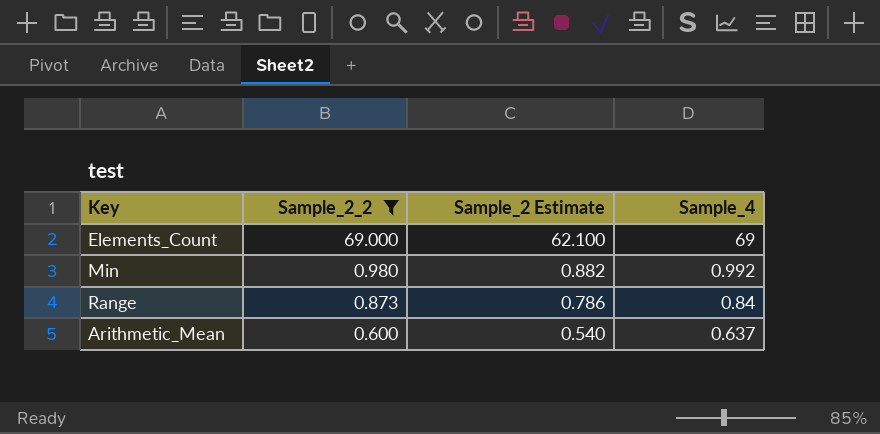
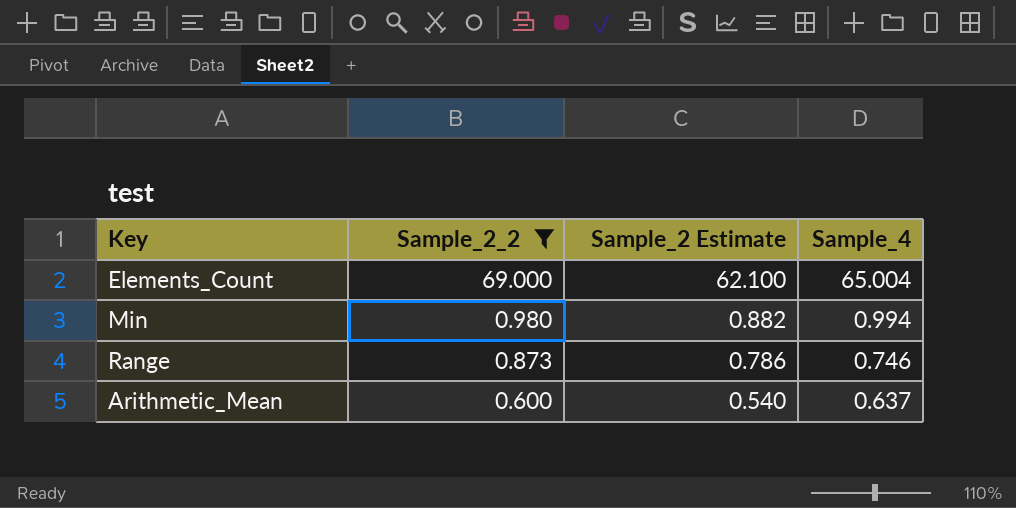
Elements_Count | Sample_4: 69 -> 65.004
Min | Sample_4: 0.992 -> 0.994
Range | Sample_4: 0.84 -> 0.746

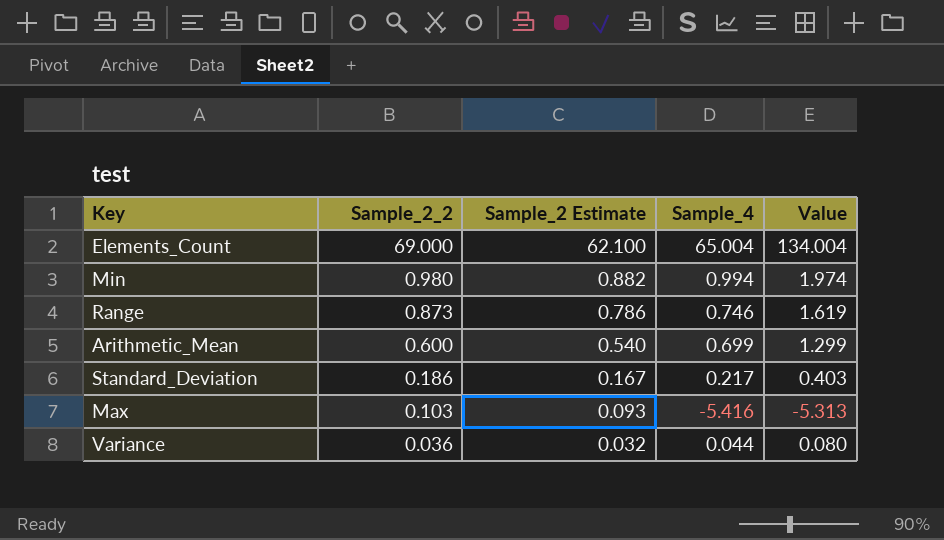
filter: Sample_2_2 >= 0.600 -> none
column Value | formula: none -> [Sample_2_2] + [Sample_4]
Arithmetic_Mean | Sample_4: 0.637 -> 0.699

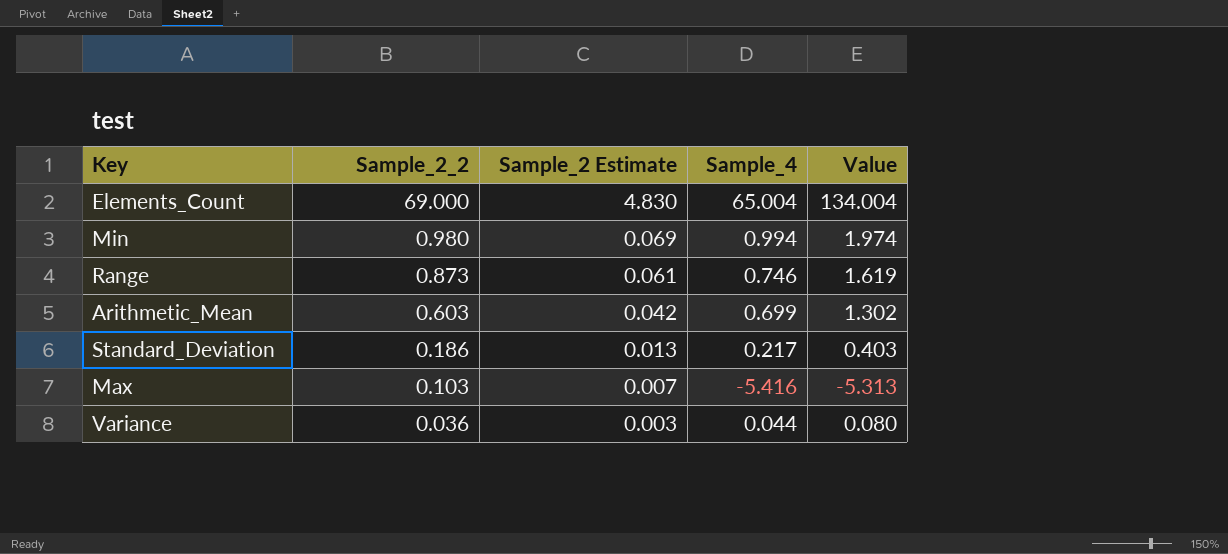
column Sample_2 Estimate | formula: [Sample_2_2] * 0.9 -> [Sample_2_2] * 0.07
Arithmetic_Mean | Sample_2_2: 0.600 -> 0.603
Arithmetic_Mean | Value: 1.299 -> 1.302

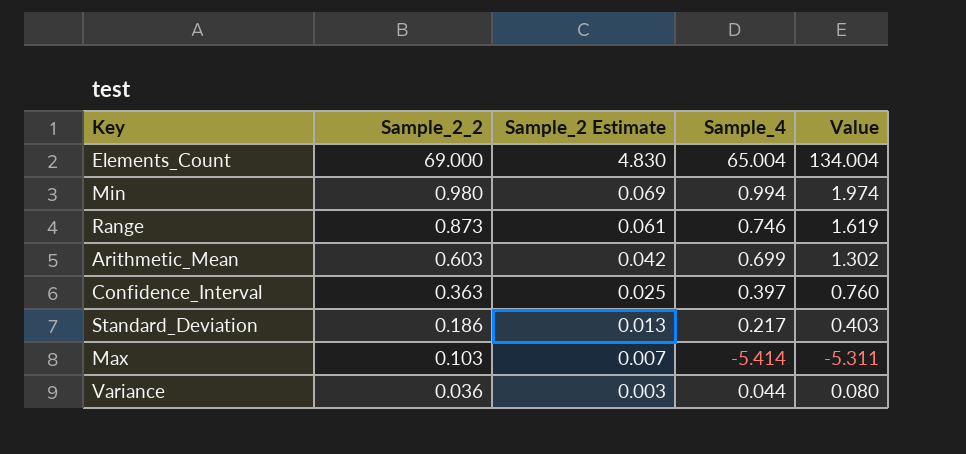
row Confidence_Interval: none -> 0.363 | 0.025 | 0.397 | 0.760
Max | Sample_4: -5.416 -> -5.414
Max | Value: -5.313 -> -5.311

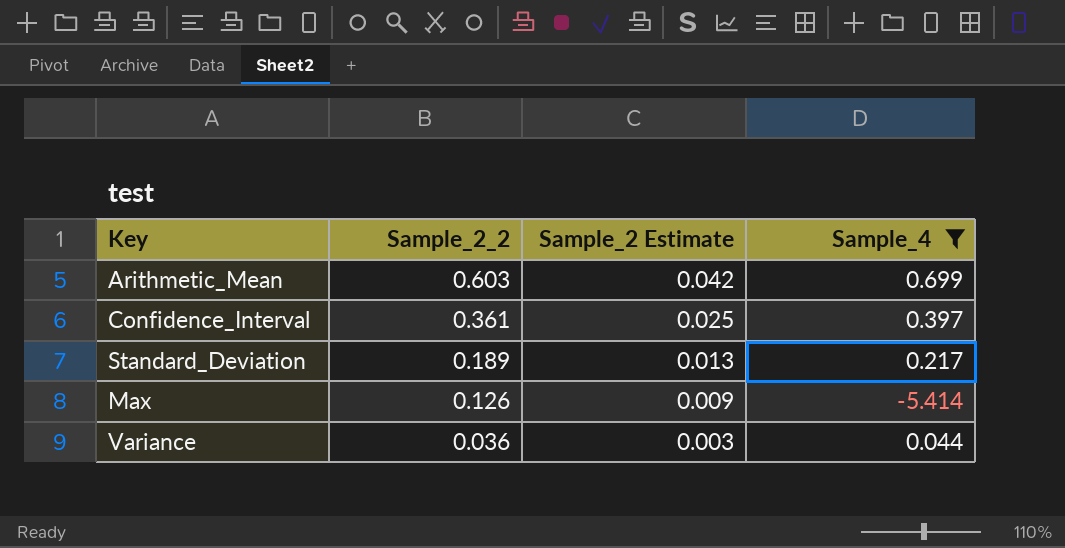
filter: none -> Sample_4 <= 0.699
column Value | formula: [Sample_2_2] + [Sample_4] -> none
Confidence_Interval | Sample_2_2: 0.363 -> 0.361
Standard_Deviation | Sample_2_2: 0.186 -> 0.189
Max | Sample_2_2: 0.103 -> 0.126
Max | Sample_2 Estimate: 0.007 -> 0.009

